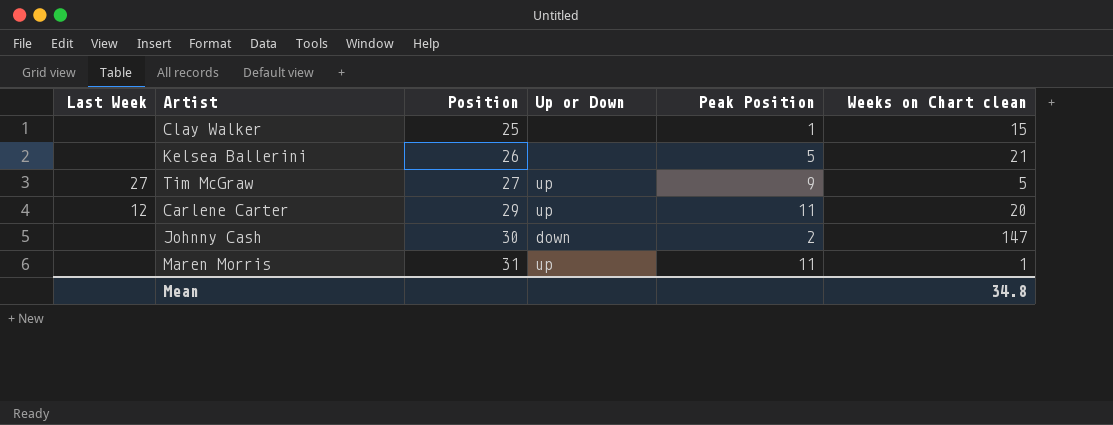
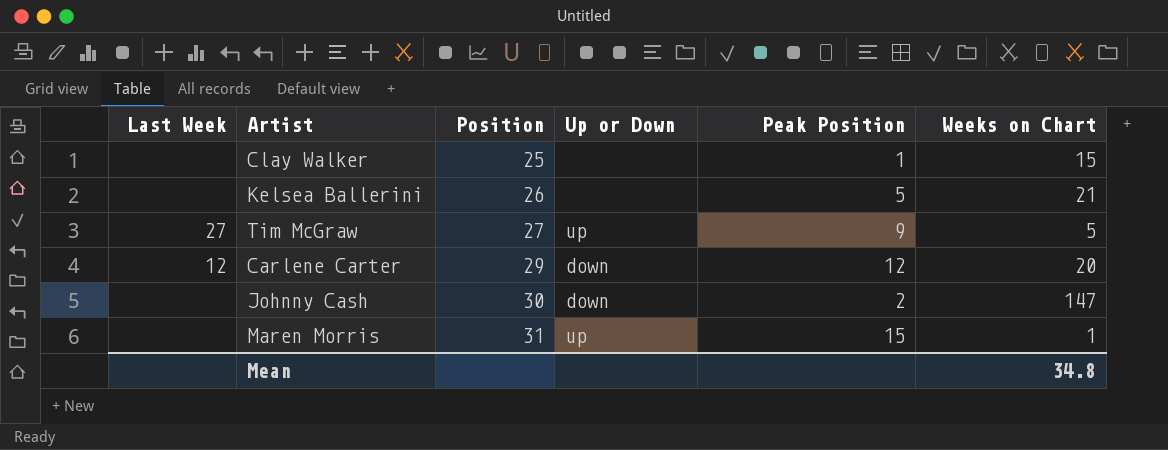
column name: Weeks on Chart clean -> Weeks on Chart
Carlene Carter | Up or Down: up -> down
Carlene Carter | Peak Position: 11 -> 12
Maren Morris | Peak Position: 11 -> 15

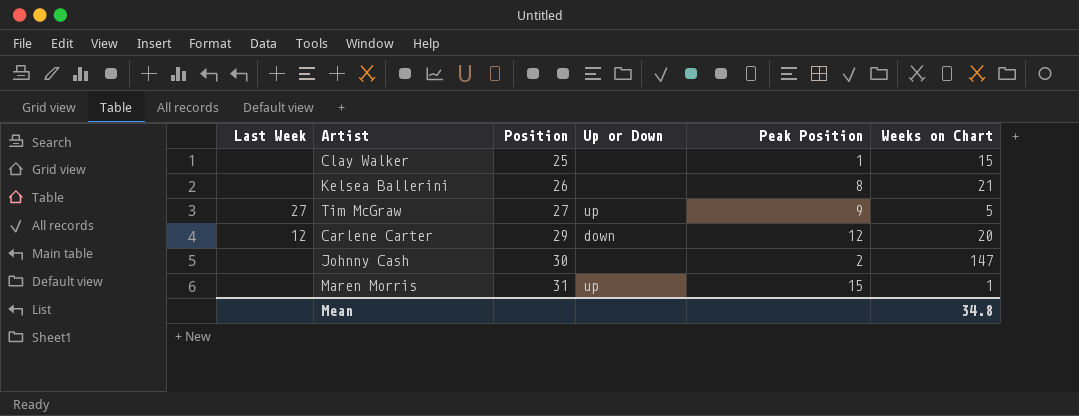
Kelsea Ballerini | Peak Position: 5 -> 8
Johnny Cash | Up or Down: down -> none

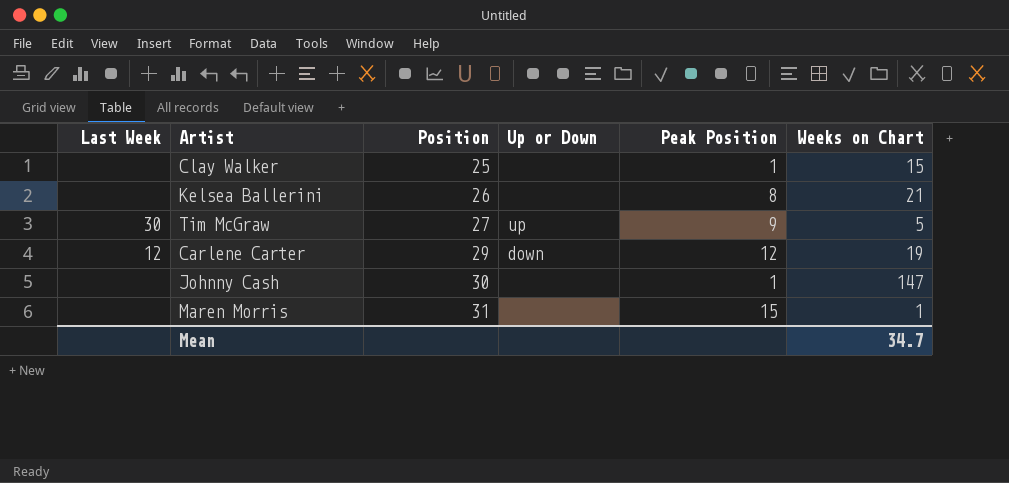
Tim McGraw | Last Week: 27 -> 30
Carlene Carter | Weeks on Chart: 20 -> 19
Johnny Cash | Peak Position: 2 -> 1
Maren Morris | Up or Down: up -> none
Mean | Weeks on Chart: 34.8 -> 34.7

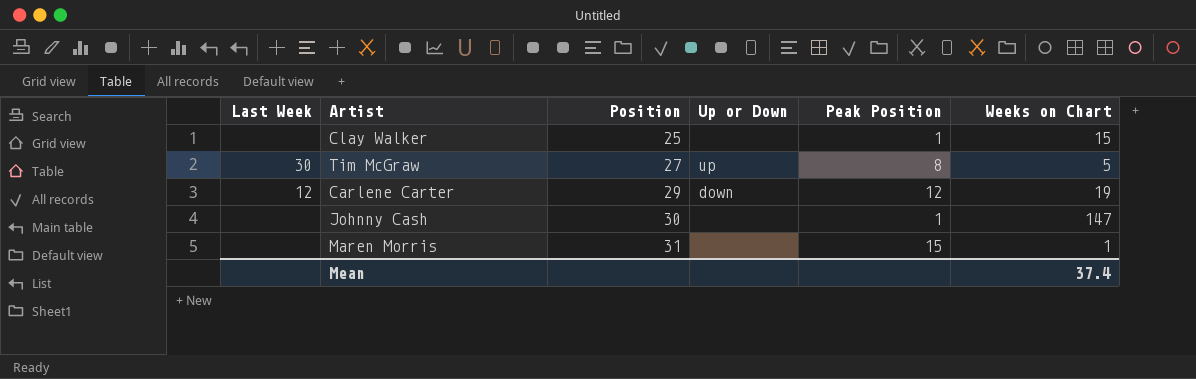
row Kelsea Ballerini: none | 26 | none | 8 | 21 -> none
Tim McGraw | Peak Position: 9 -> 8
Mean | Weeks on Chart: 34.7 -> 37.4

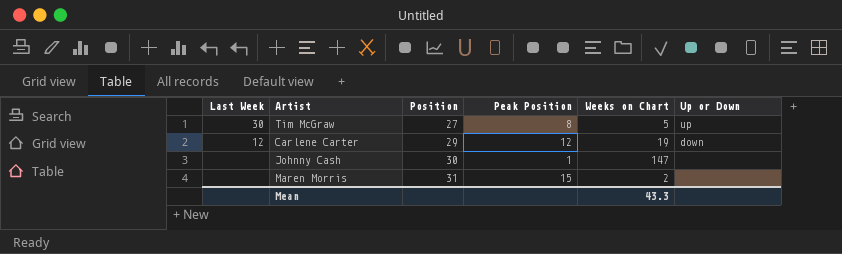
column Up or Down | position: 4 -> 6
row Clay Walker: none | 25 | none | 1 | 15 -> none
Maren Morris | Weeks on Chart: 1 -> 2
Mean | Weeks on Chart: 37.4 -> 43.3

